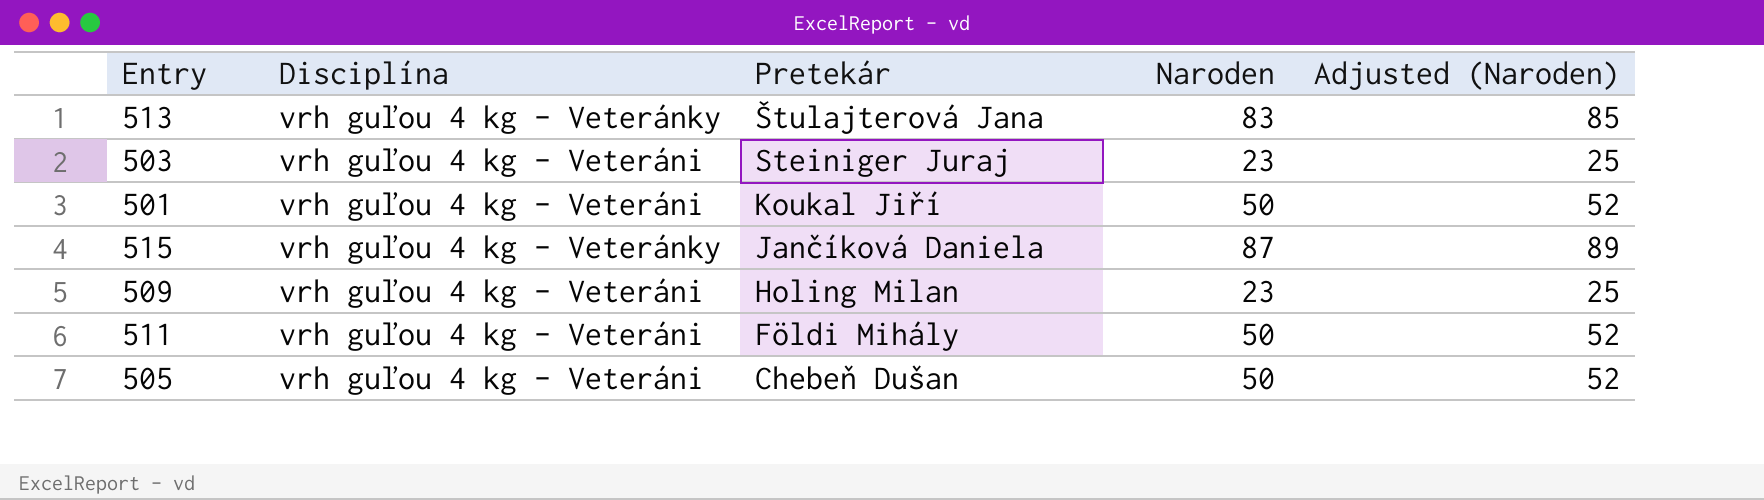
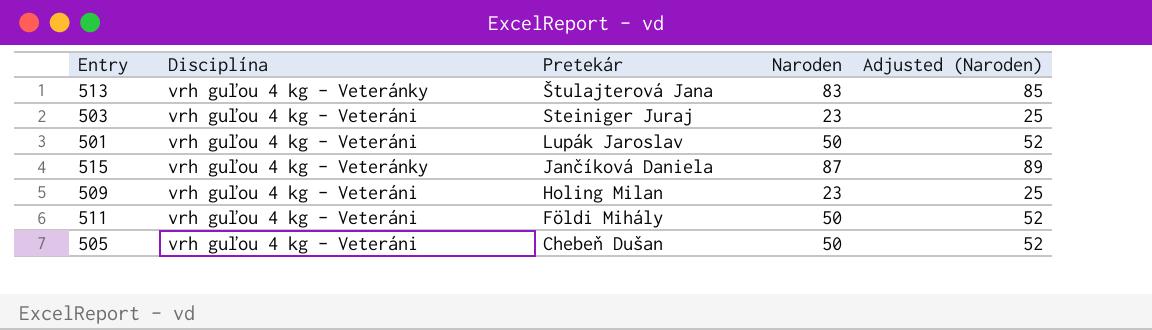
501 | Pretekár: Koukal Jiří -> Lupák Jaroslav

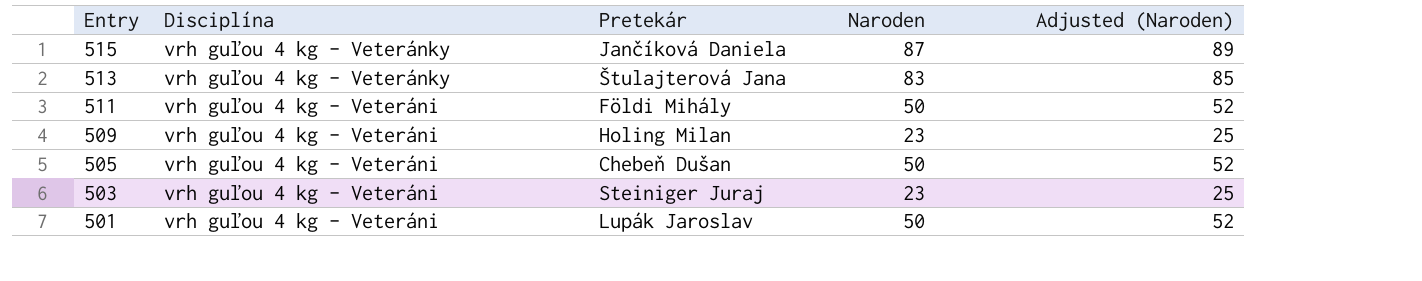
row order: Pretekár descending -> Entry descending

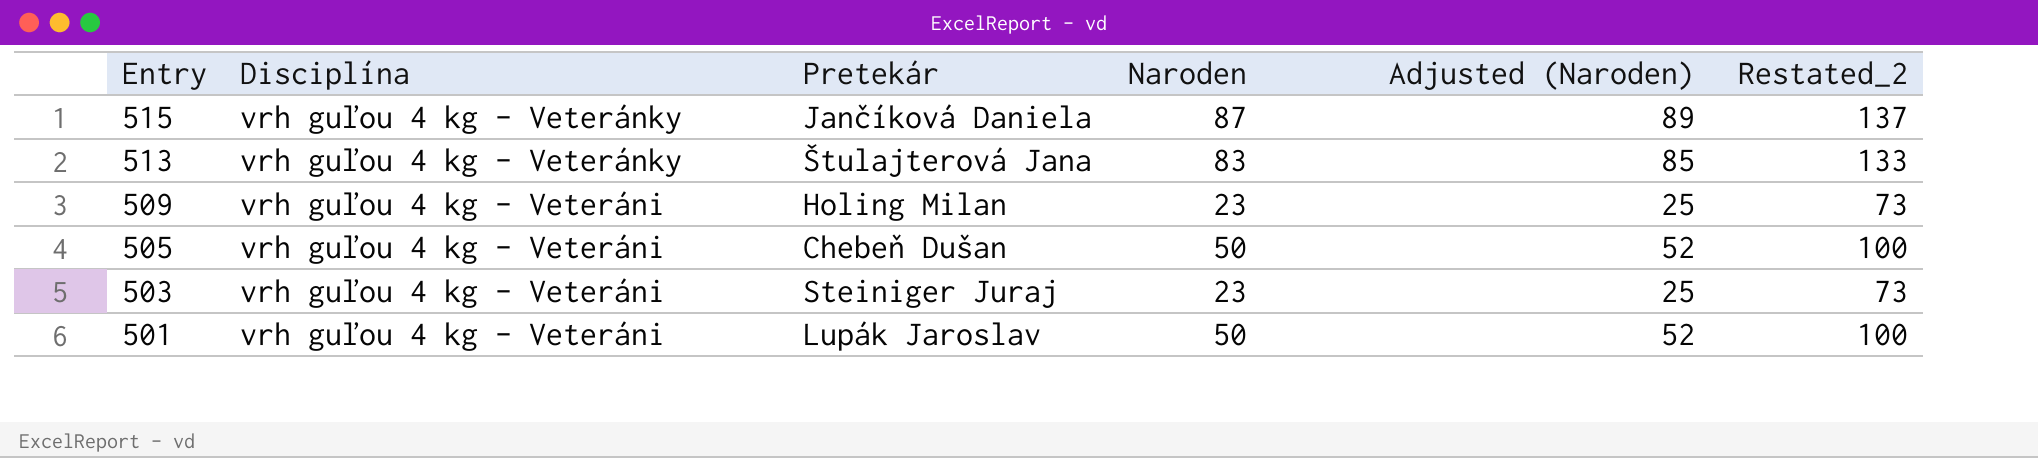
column Restated_2 | formula: none -> [Naroden] + 50
row 511: vrh guľou 4 kg - Veteráni | Földi Mihály | 50 | 52 -> none

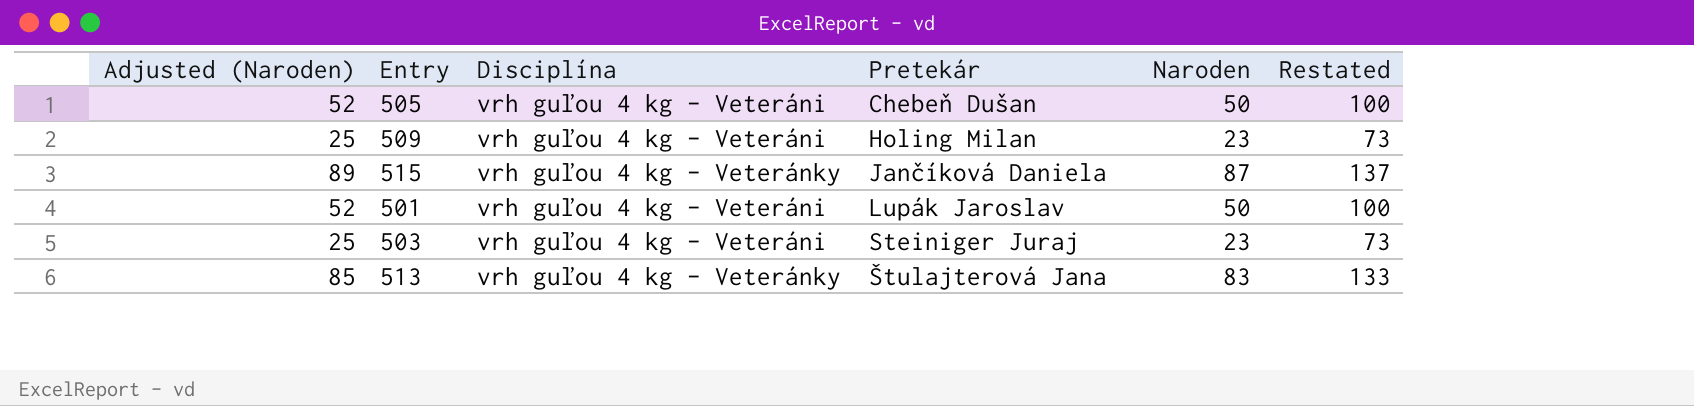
row order: Entry descending -> Pretekár ascending
column Adjusted (Naroden) | position: 5 -> 1
column name: Restated_2 -> Restated

